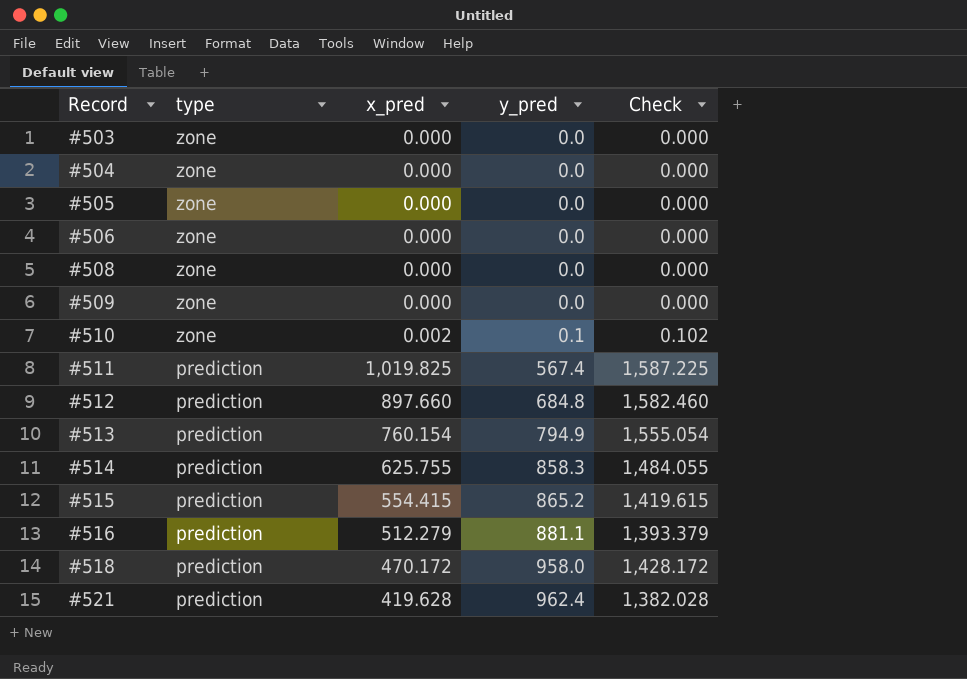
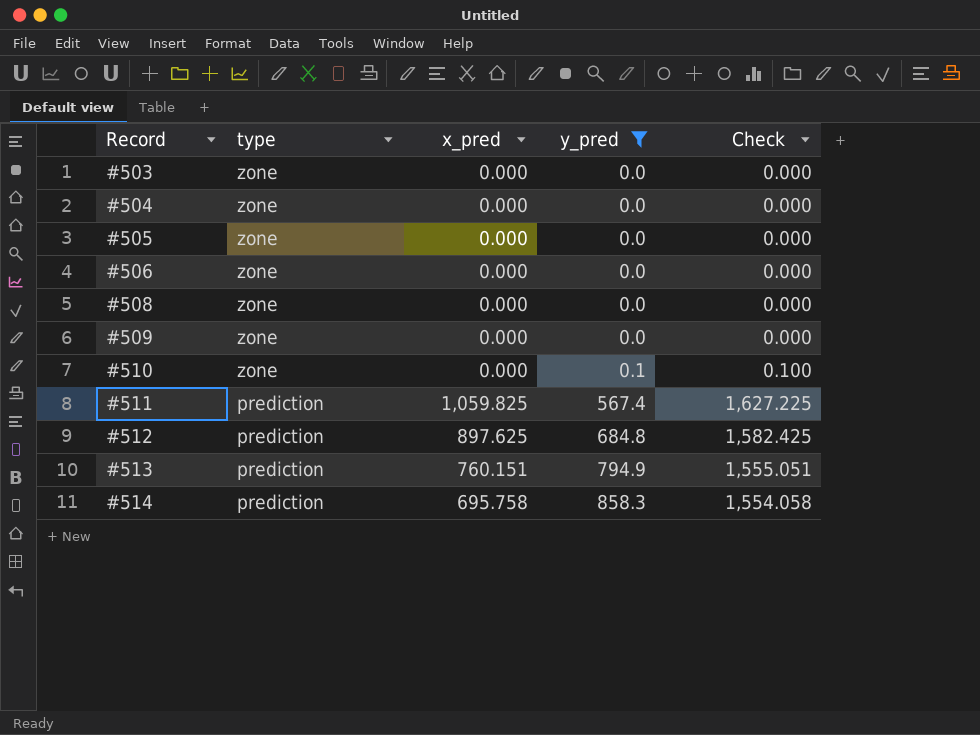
filter: none -> y_pred <= 858.3
#510 | x_pred: 0.002 -> 0.000
#510 | Check: 0.102 -> 0.100
#511 | x_pred: 1,019.825 -> 1,059.825
#511 | Check: 1,587.225 -> 1,627.225
#512 | x_pred: 897.660 -> 897.625
#512 | Check: 1,582.460 -> 1,582.425
#513 | x_pred: 760.154 -> 760.151
#513 | Check: 1,555.054 -> 1,555.051
#514 | x_pred: 625.755 -> 695.758
#514 | Check: 1,484.055 -> 1,554.058

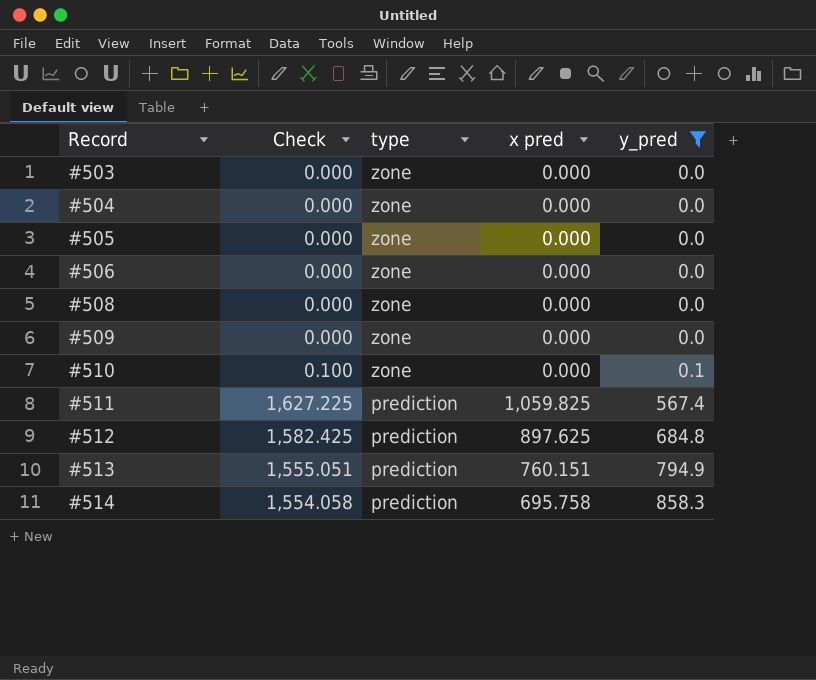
column Check | position: 5 -> 2
column name: x_pred -> x pred

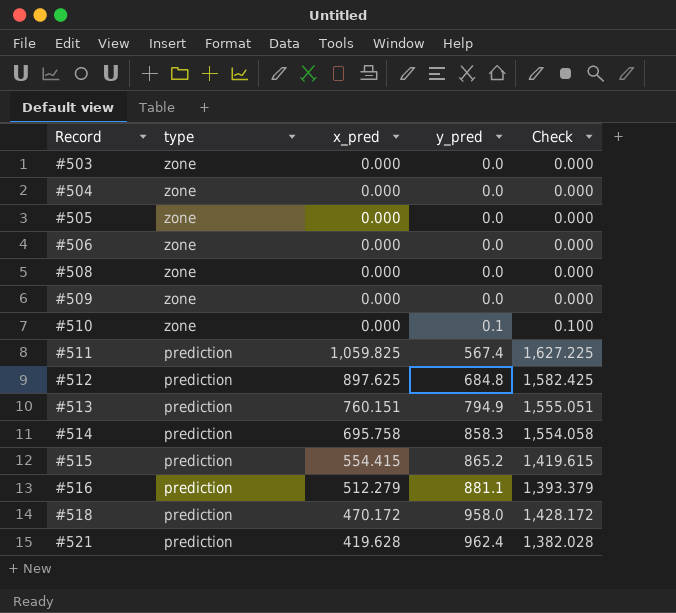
filter: y_pred <= 858.3 -> none
column name: x pred -> x_pred
column Check | position: 2 -> 5

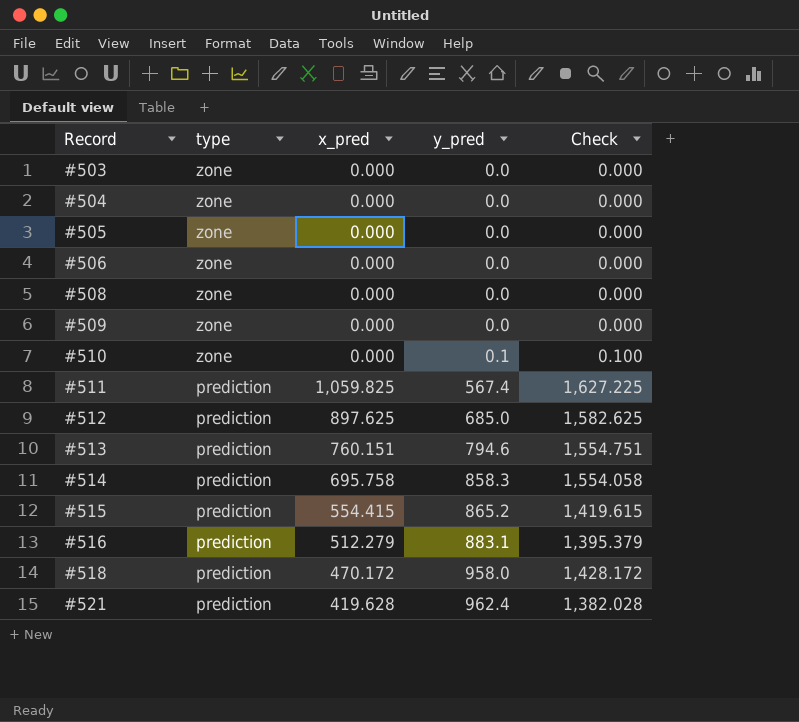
#512 | y_pred: 684.8 -> 685.0
#512 | Check: 1,582.425 -> 1,582.625
#513 | y_pred: 794.9 -> 794.6
#513 | Check: 1,555.051 -> 1,554.751
#516 | y_pred: 881.1 -> 883.1
#516 | Check: 1,393.379 -> 1,395.379

